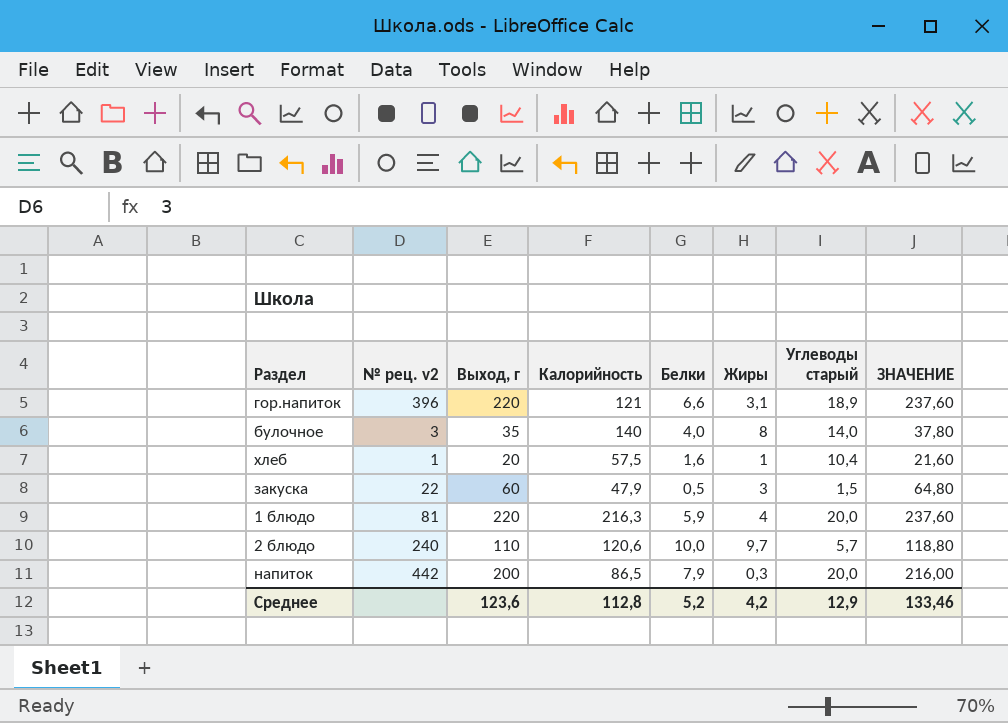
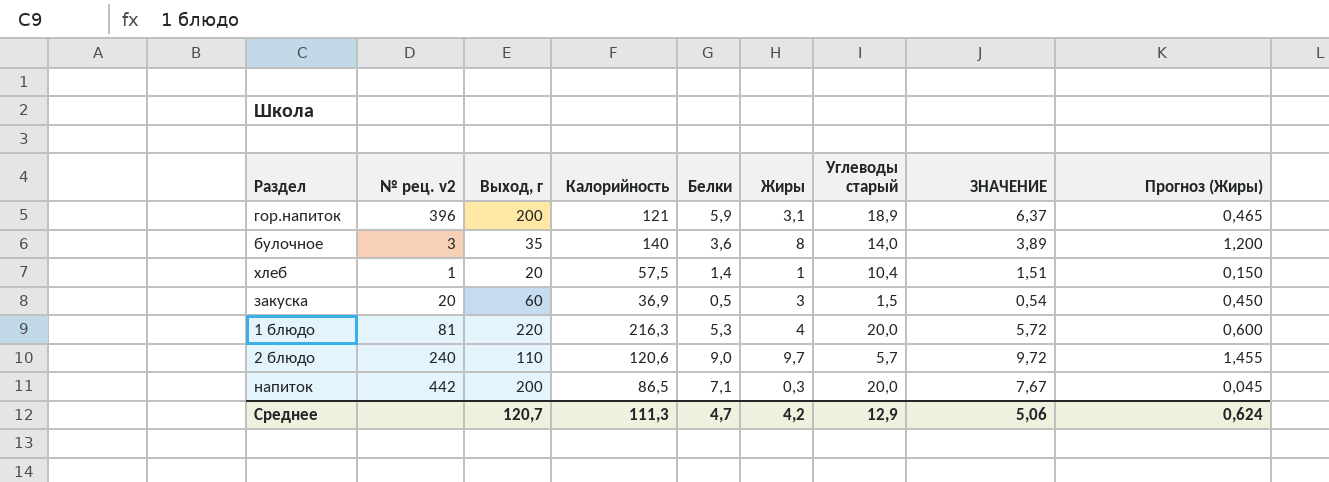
column ЗНАЧЕНИЕ | formula: [Выход, г] * 1,08 -> [Белки] * 1,08
column Прогноз (Жиры) | formula: none -> [Жиры] * 0,15
гор.напиток | Выход, г: 220 -> 200
гор.напиток | Белки: 6,6 -> 5,9
булочное | Белки: 4,0 -> 3,6
хлеб | Белки: 1,6 -> 1,4
закуска | № рец. v2: 22 -> 20
закуска | Калорийность: 47,9 -> 36,9
1 блюдо | Белки: 5,9 -> 5,3
2 блюдо | Белки: 10,0 -> 9,0
напиток | Белки: 7,9 -> 7,1
Среднее | Выход, г: 123,6 -> 120,7
Среднее | Калорийность: 112,8 -> 111,3
Среднее | Белки: 5,2 -> 4,7
Среднее | ЗНАЧЕНИЕ: 133,46 -> 5,06

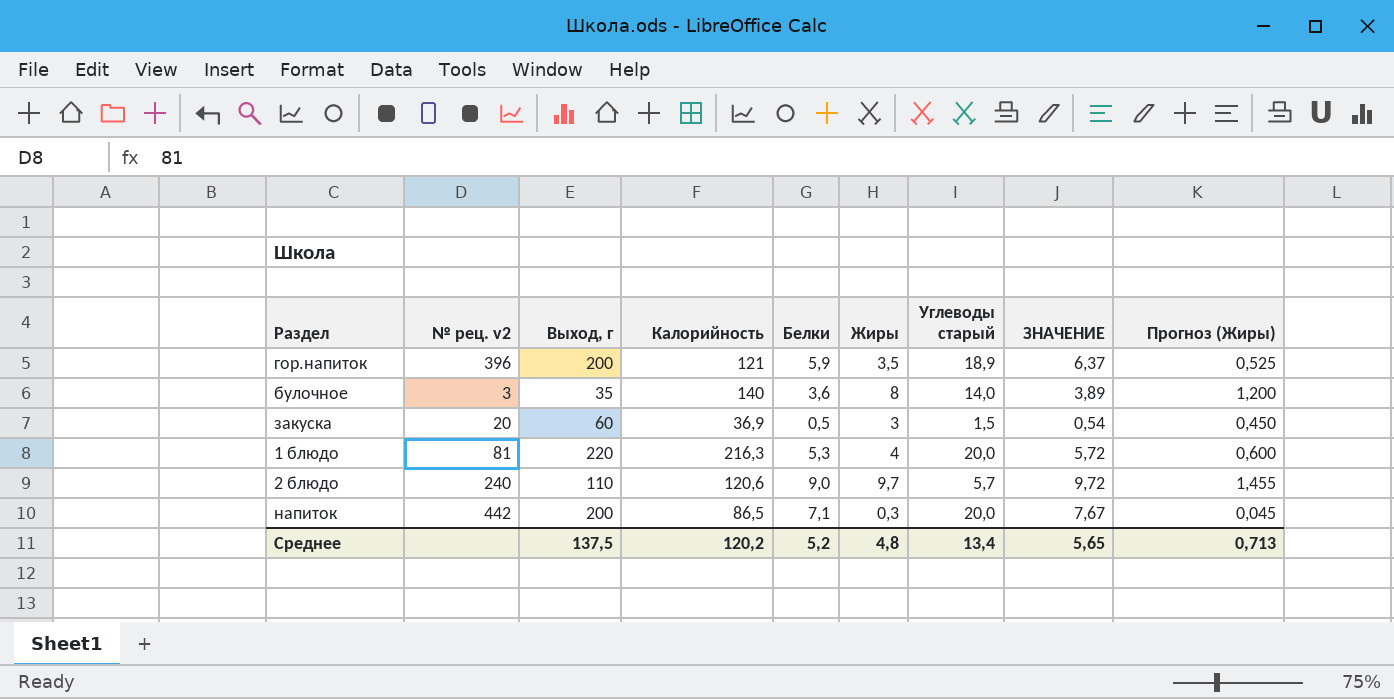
row хлеб: 1 | 20 | 57,5 | 1,4 | 1 | 10,4 | 1,51 | 0,150 -> none
гор.напиток | Жиры: 3,1 -> 3,5
гор.напиток | Прогноз (Жиры): 0,465 -> 0,525
Среднее | Выход, г: 120,7 -> 137,5
Среднее | Калорийность: 111,3 -> 120,2
Среднее | Белки: 4,7 -> 5,2
Среднее | Жиры: 4,2 -> 4,8
Среднее | Углеводы старый: 12,9 -> 13,4
Среднее | ЗНАЧЕНИЕ: 5,06 -> 5,65
Среднее | Прогноз (Жиры): 0,624 -> 0,713

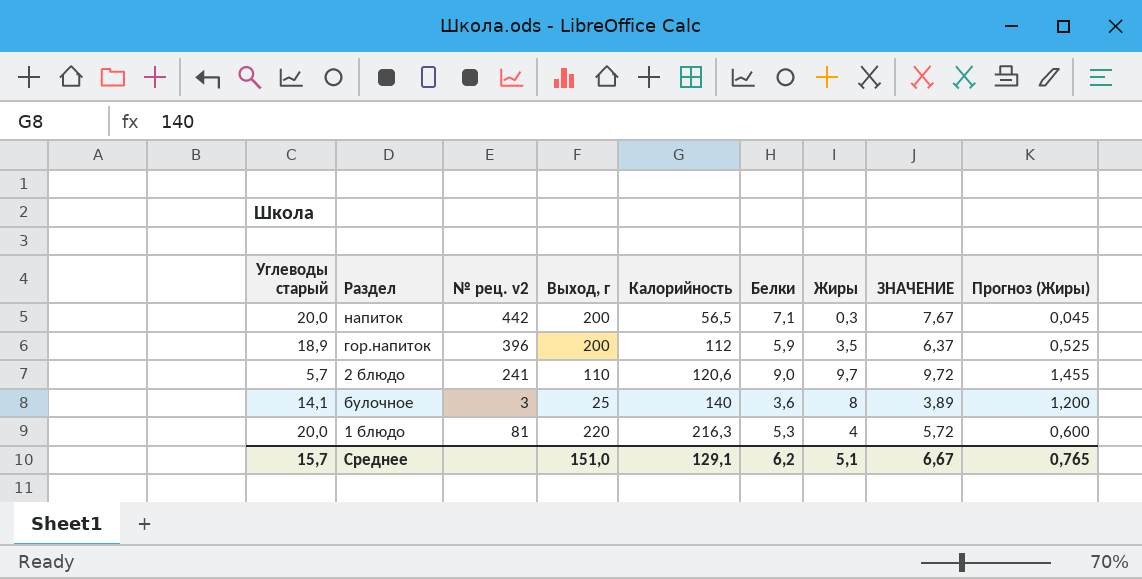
row order: none -> Калорийность ascending
column Углеводы старый | position: 7 -> 1
row закуска: 20 | 60 | 36,9 | 0,5 | 3 | 1,5 | 0,54 | 0,450 -> none
напиток | Калорийность: 86,5 -> 56,5
гор.напиток | Калорийность: 121 -> 112
2 блюдо | № рец. v2: 240 -> 241
булочное | Углеводы старый: 14,0 -> 14,1
булочное | Выход, г: 35 -> 25
Среднее | Углеводы старый: 13,4 -> 15,7
Среднее | Выход, г: 137,5 -> 151,0
Среднее | Калорийность: 120,2 -> 129,1
Среднее | Белки: 5,2 -> 6,2
Среднее | Жиры: 4,8 -> 5,1
Среднее | ЗНАЧЕНИЕ: 5,65 -> 6,67
Среднее | Прогноз (Жиры): 0,713 -> 0,765

